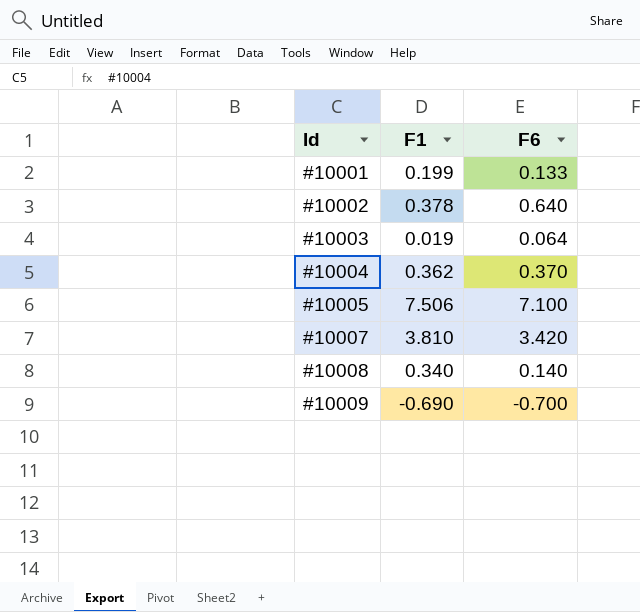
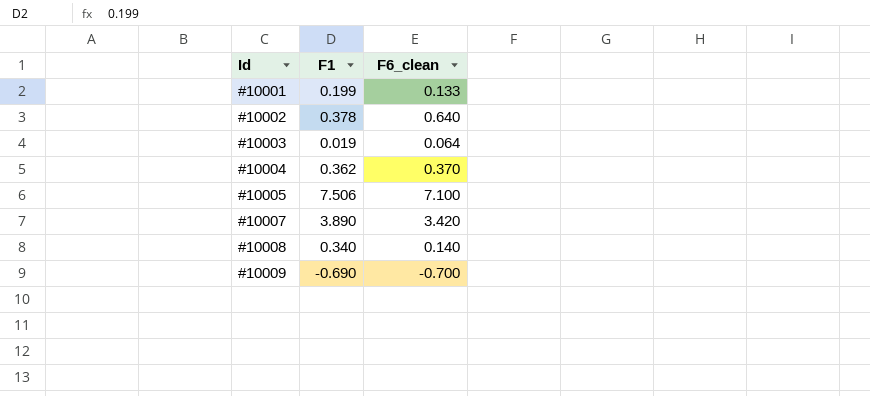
column name: F6 -> F6_clean
#10007 | F1: 3.810 -> 3.890

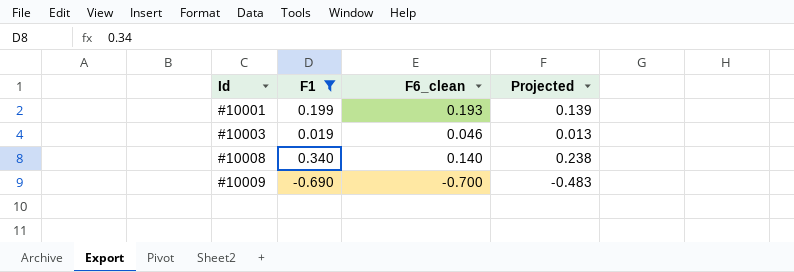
filter: none -> F1 <= 0.340
column Projected | formula: none -> [F1] * 0.7
#10001 | F6_clean: 0.133 -> 0.193
#10003 | F6_clean: 0.064 -> 0.046

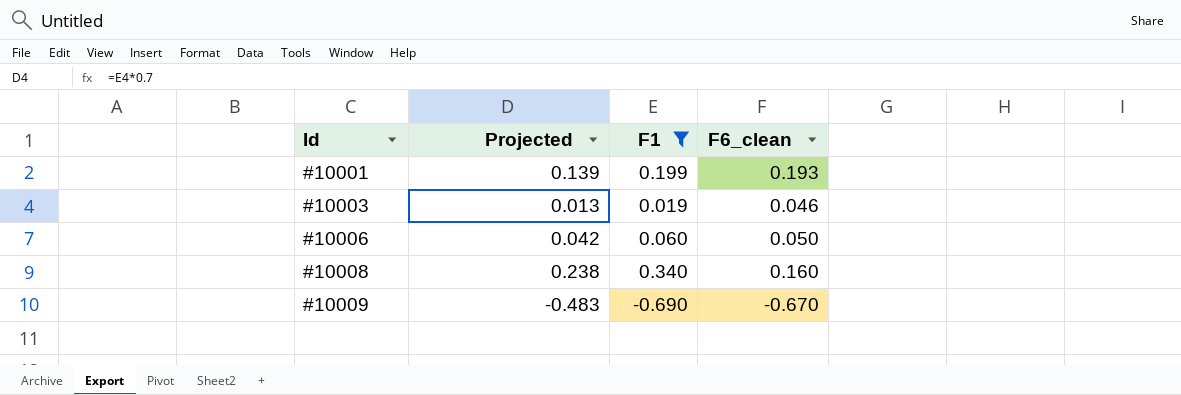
column Projected | position: 4 -> 2
row #10006: none -> 0.042 | 0.060 | 0.050
#10008 | F6_clean: 0.140 -> 0.160
#10009 | F6_clean: -0.700 -> -0.670

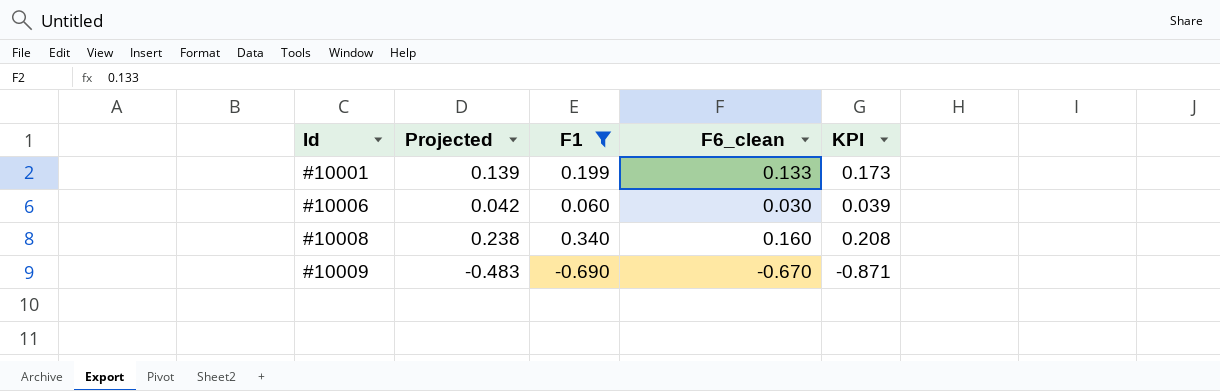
column KPI | formula: none -> [F6_clean] * 1.3
row #10003: 0.013 | 0.019 | 0.046 -> none
#10001 | F6_clean: 0.193 -> 0.133
#10006 | F6_clean: 0.050 -> 0.030

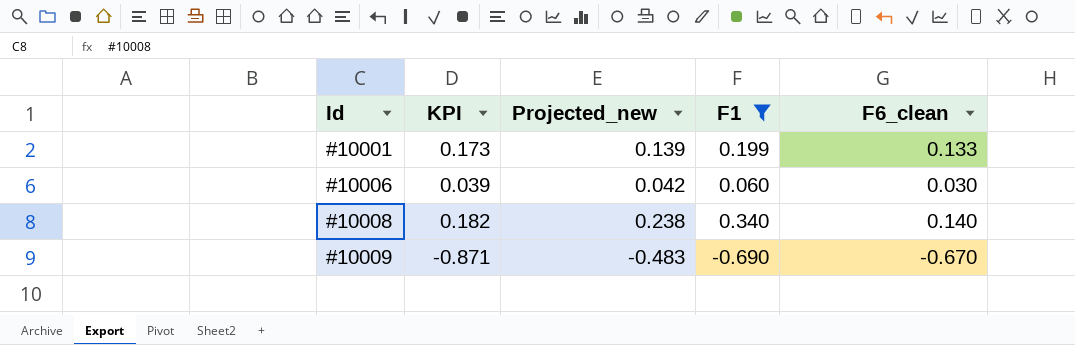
column KPI | position: 5 -> 2
column name: Projected -> Projected_new
#10008 | KPI: 0.208 -> 0.182
#10008 | F6_clean: 0.160 -> 0.140

